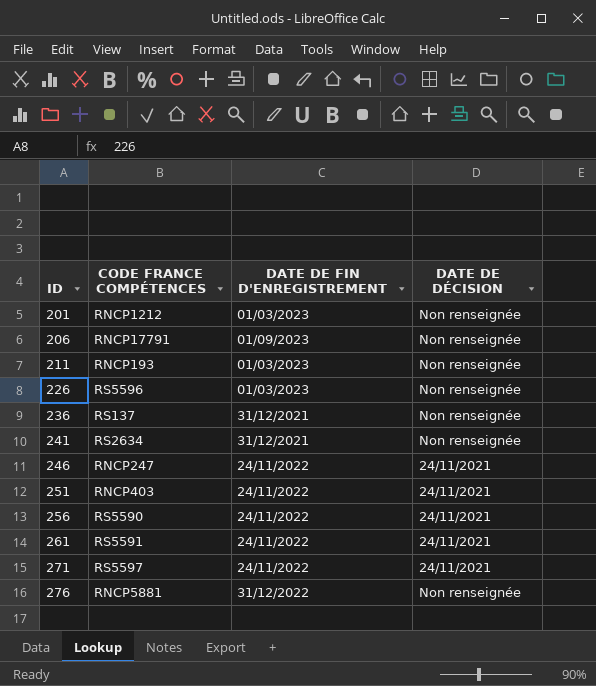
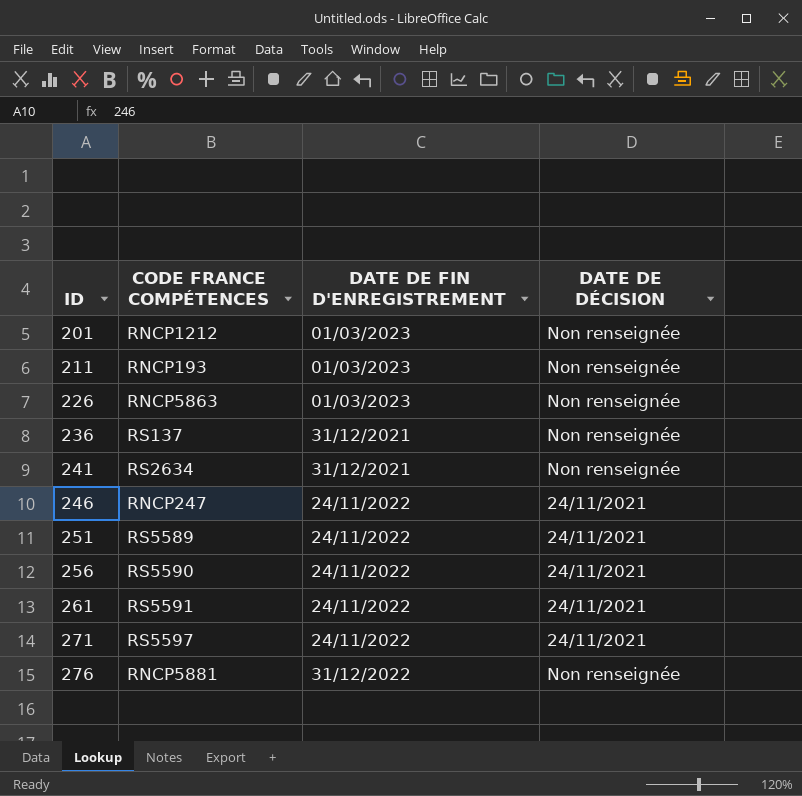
row 206: RNCP17791 | 01/09/2023 | Non renseignée -> none
226 | CODE FRANCE COMPÉTENCES: RS5596 -> RNCP5863
251 | CODE FRANCE COMPÉTENCES: RNCP403 -> RS5589

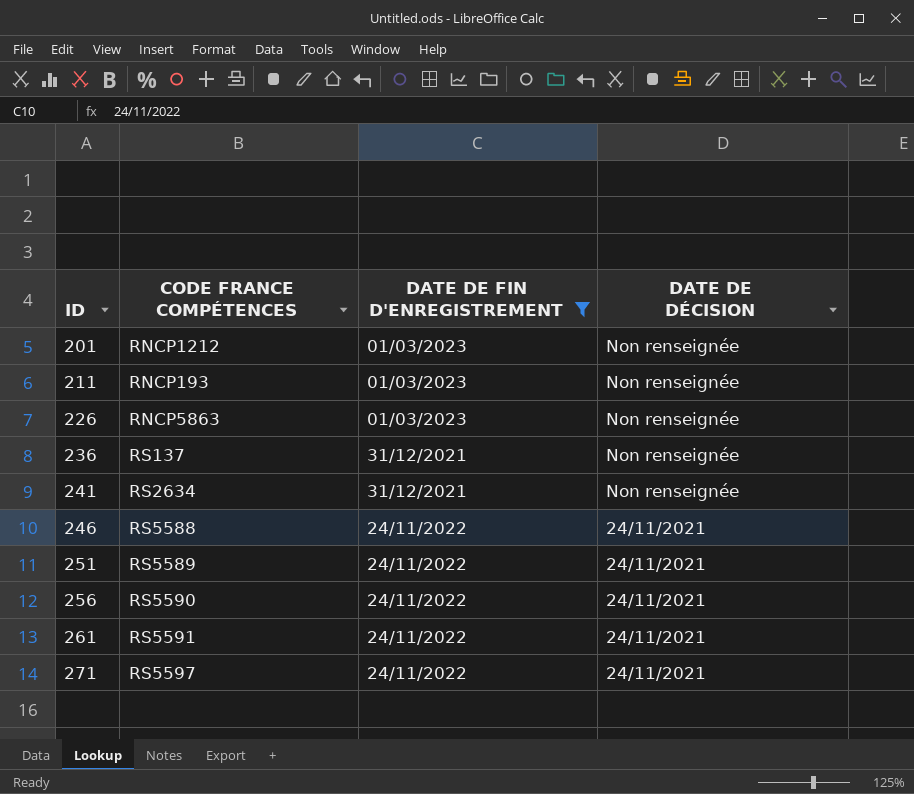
filter: none -> DATE DE FIN D'ENREGISTREMENT != 31/12/2022
246 | CODE FRANCE COMPÉTENCES: RNCP247 -> RS5588

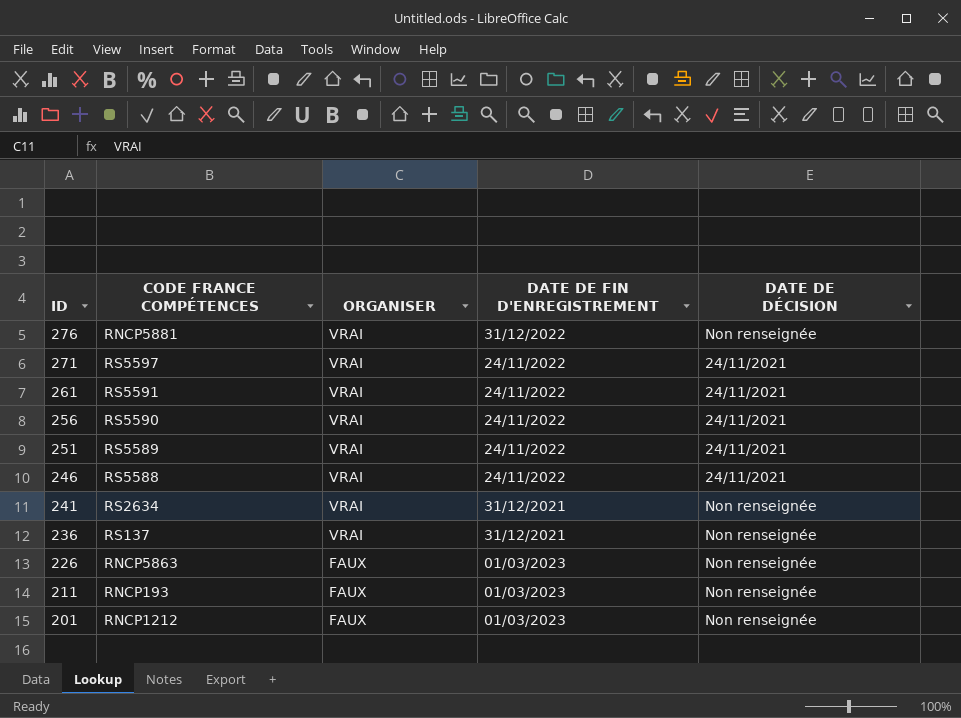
filter: DATE DE FIN D'ENREGISTREMENT != 31/12/2022 -> none
row order: ID ascending -> ID descending
column ORGANISER | position: none -> 3

